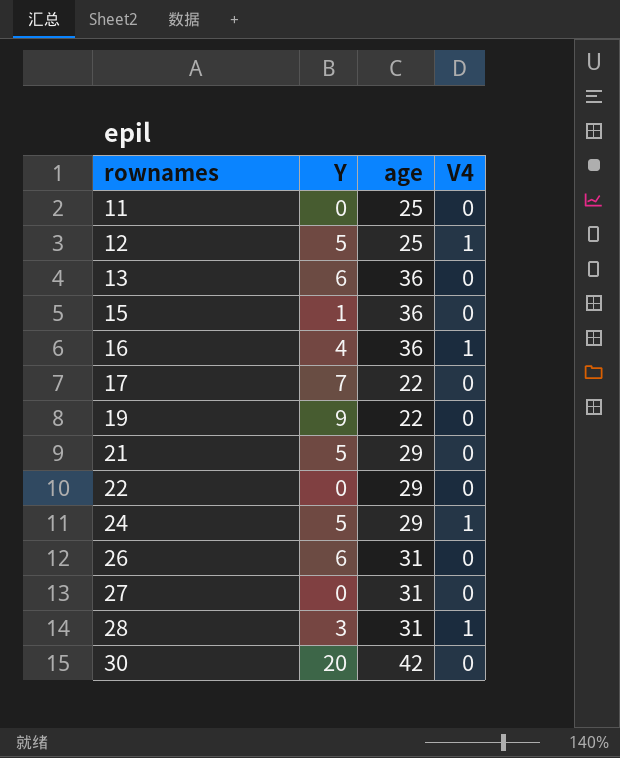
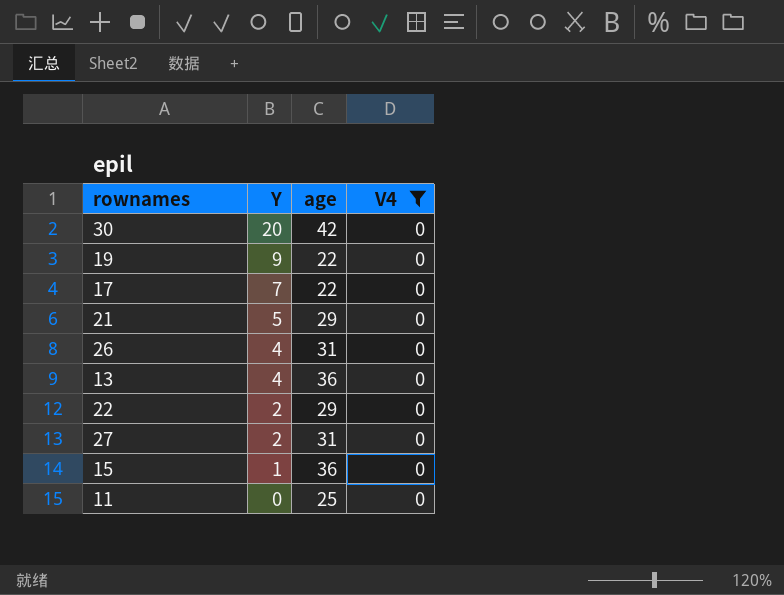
filter: none -> V4 = 0
row order: rownames ascending -> Y descending
26 | Y: 6 -> 4
13 | Y: 6 -> 4
22 | Y: 0 -> 2
27 | Y: 0 -> 2

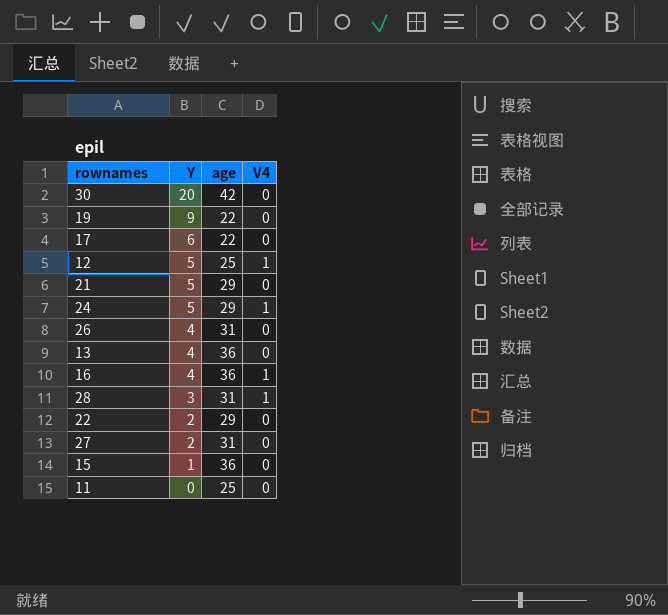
filter: V4 = 0 -> none
17 | Y: 7 -> 6

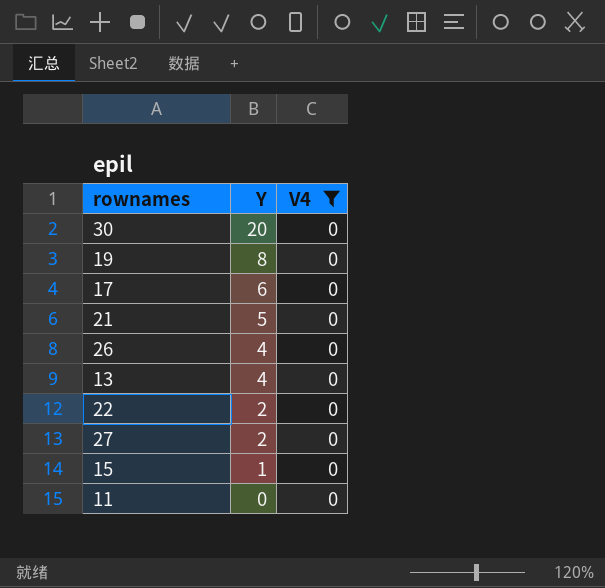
filter: none -> V4 = 0
column age | position: 3 -> none
19 | Y: 9 -> 8

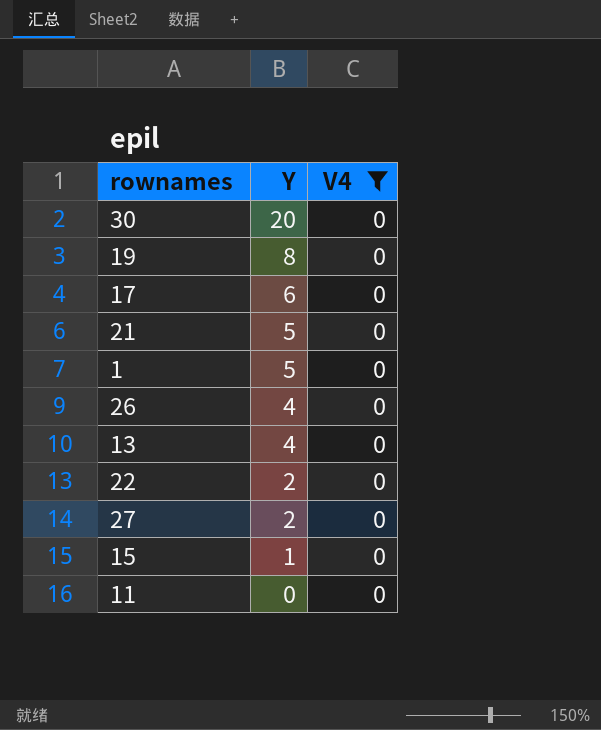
row 1: none -> 5 | 0

